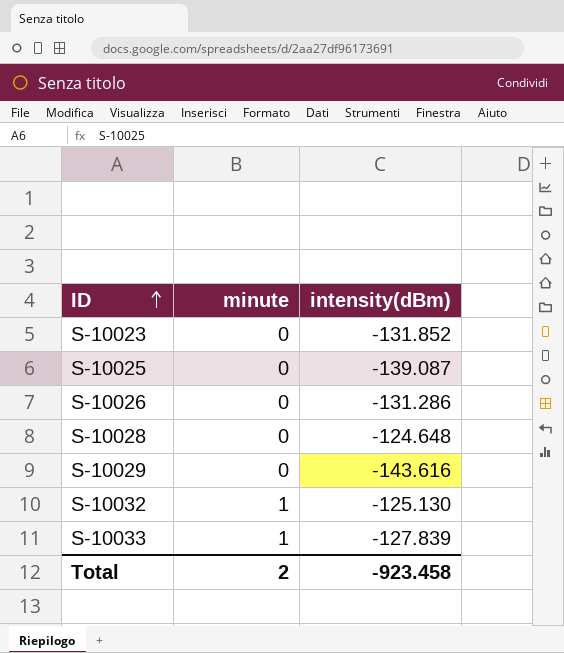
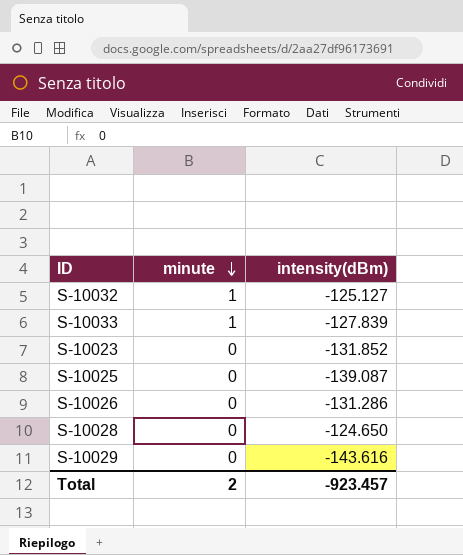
row order: ID ascending -> minute descending
S-10032 | intensity(dBm): -125.130 -> -125.127
S-10028 | intensity(dBm): -124.648 -> -124.650
Total | intensity(dBm): -923.458 -> -923.457

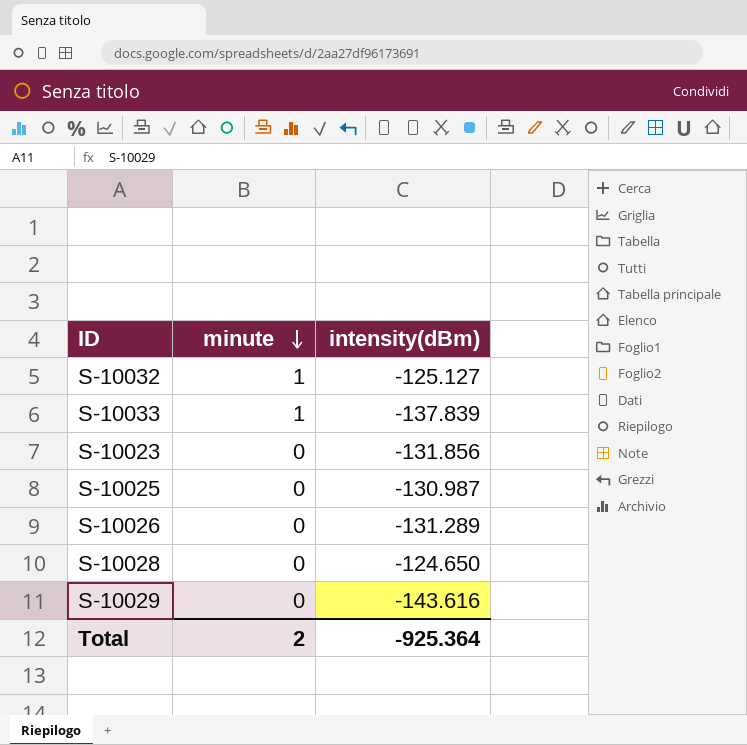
S-10033 | intensity(dBm): -127.839 -> -137.839
S-10023 | intensity(dBm): -131.852 -> -131.856
S-10025 | intensity(dBm): -139.087 -> -130.987
S-10026 | intensity(dBm): -131.286 -> -131.289
Total | intensity(dBm): -923.457 -> -925.364

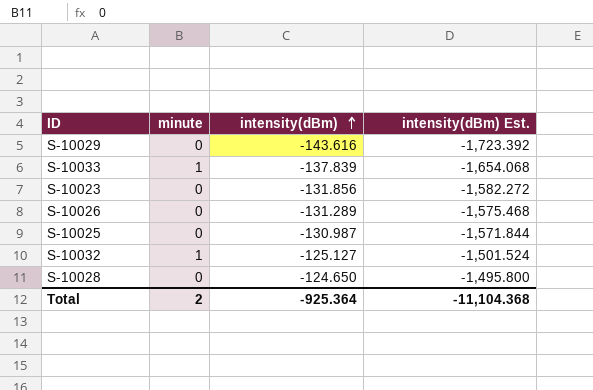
row order: minute descending -> intensity(dBm) ascending
column intensity(dBm) Est. | formula: none -> [intensity(dBm)] * 12

